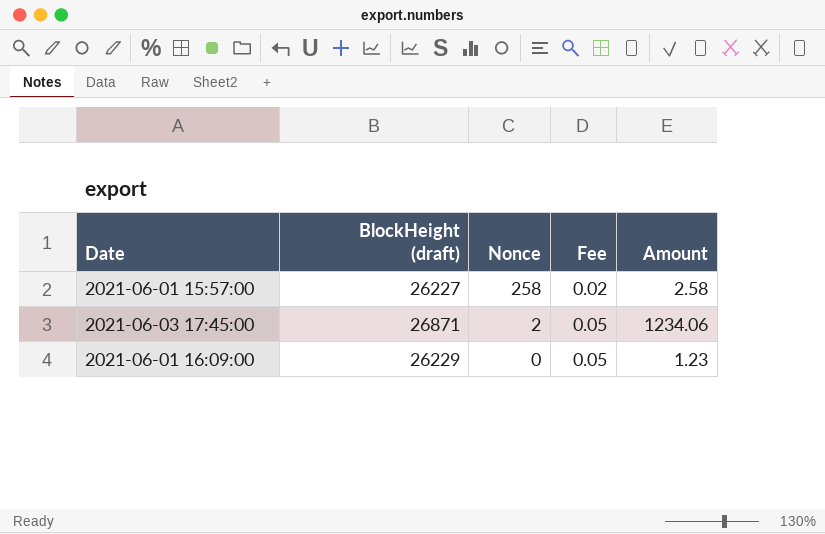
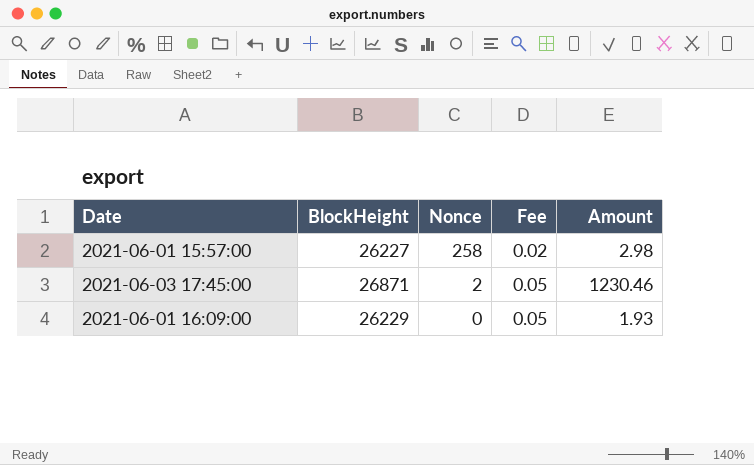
column name: BlockHeight (draft) -> BlockHeight
2021-06-01 15:57:00 | Amount: 2.58 -> 2.98
2021-06-03 17:45:00 | Amount: 1234.06 -> 1230.46
2021-06-01 16:09:00 | Amount: 1.23 -> 1.93

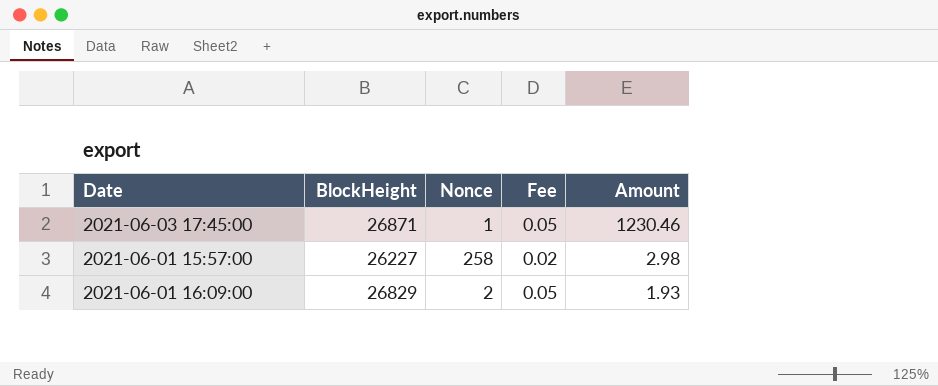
row order: Nonce descending -> Amount descending
2021-06-03 17:45:00 | Nonce: 2 -> 1
2021-06-01 16:09:00 | BlockHeight: 26229 -> 26829
2021-06-01 16:09:00 | Nonce: 0 -> 2

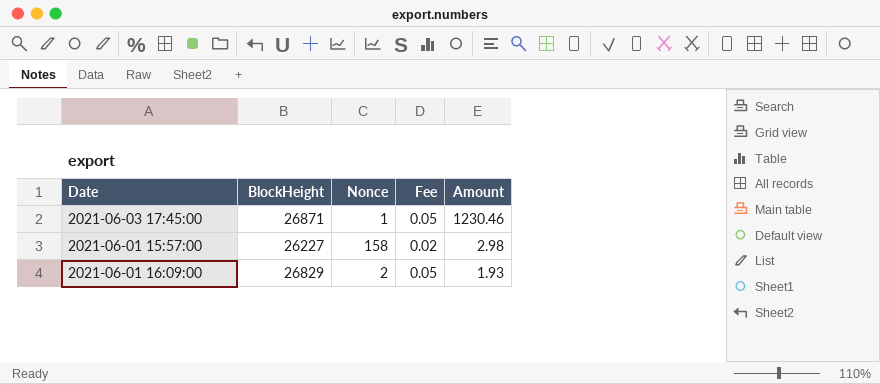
2021-06-01 15:57:00 | Nonce: 258 -> 158

